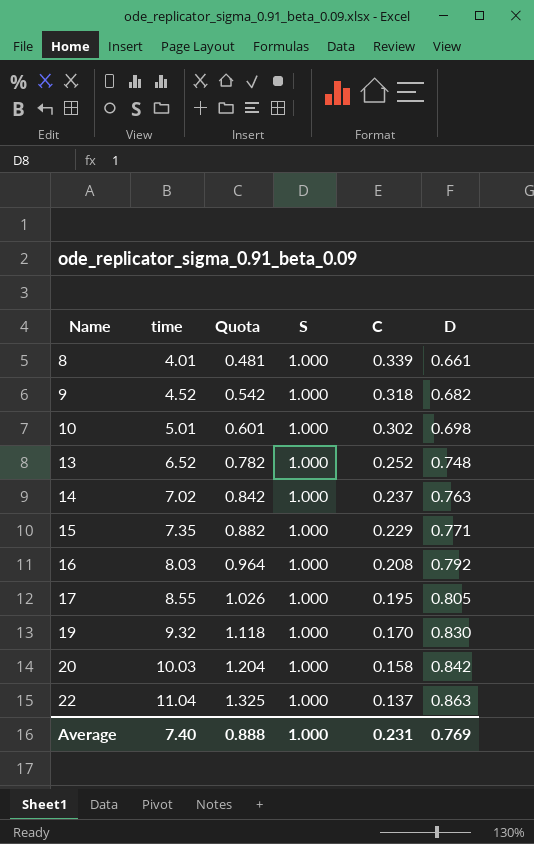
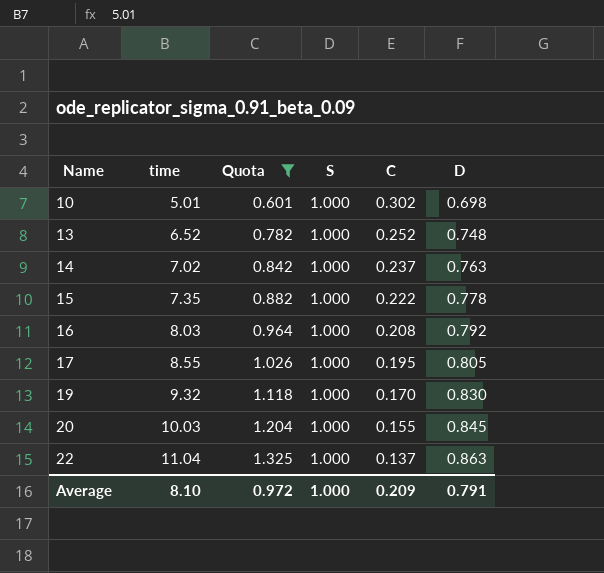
filter: none -> Quota >= 0.601
15 | C: 0.229 -> 0.222
15 | D: 0.771 -> 0.778
20 | C: 0.158 -> 0.155
20 | D: 0.842 -> 0.845
Average | time: 7.40 -> 8.10
Average | Quota: 0.888 -> 0.972
Average | C: 0.231 -> 0.209
Average | D: 0.769 -> 0.791

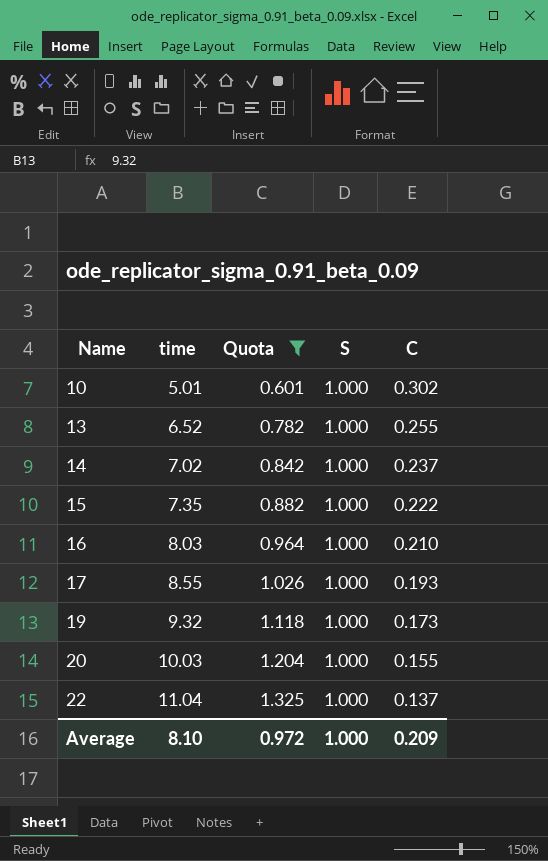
column D | formula: [S] - [C] -> none
13 | C: 0.252 -> 0.255
16 | C: 0.208 -> 0.210
17 | C: 0.195 -> 0.193
19 | C: 0.170 -> 0.173

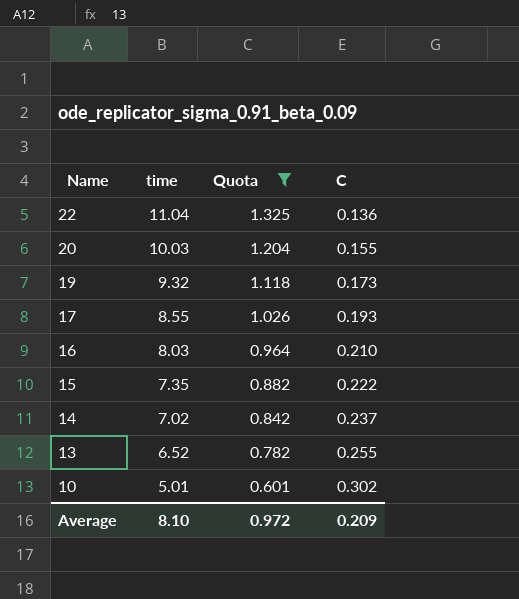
row order: Name ascending -> Name descending
column S | position: 4 -> none
22 | C: 0.137 -> 0.136

